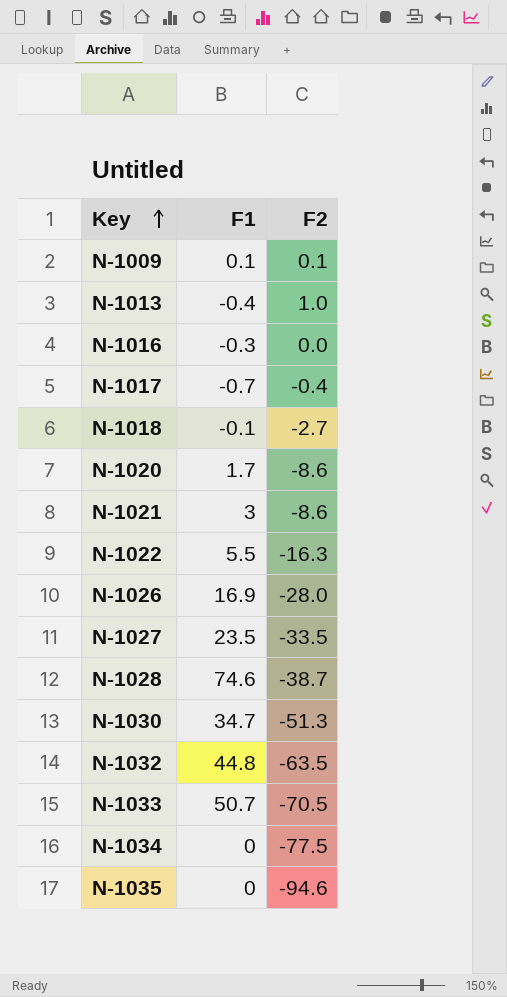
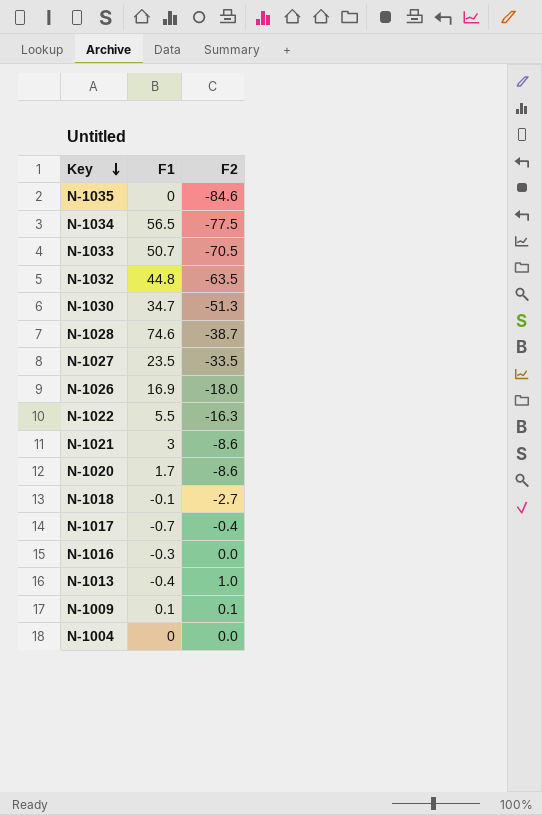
row order: Key ascending -> Key descending
N-1035 | F2: -94.6 -> -84.6
N-1034 | F1: 0 -> 56.5
N-1026 | F2: -28.0 -> -18.0
row N-1004: none -> 0 | 0.0

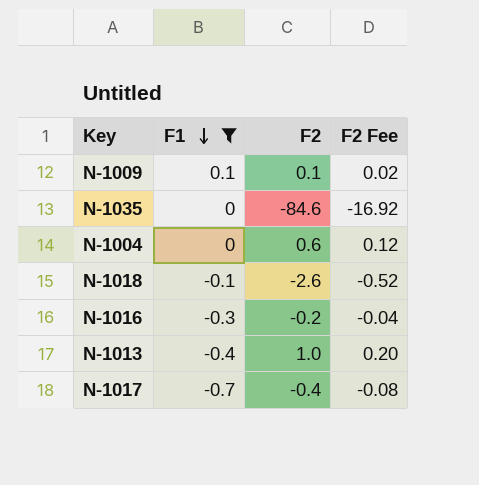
filter: none -> F1 <= 0.1
row order: Key descending -> F1 descending
column F2 Fee | formula: none -> [F2] * 0.2
N-1004 | F2: 0.0 -> 0.6
N-1018 | F2: -2.7 -> -2.6
N-1016 | F2: 0.0 -> -0.2

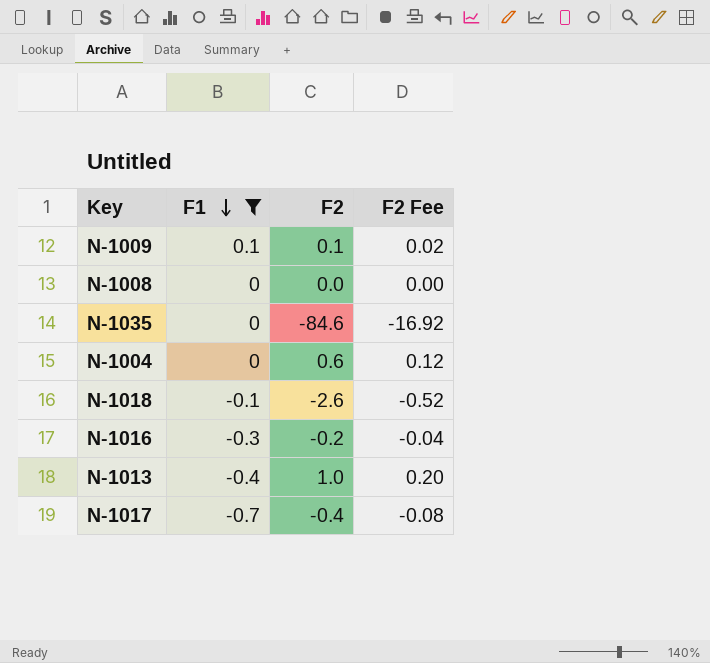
row N-1008: none -> 0 | 0.0 | 0.00

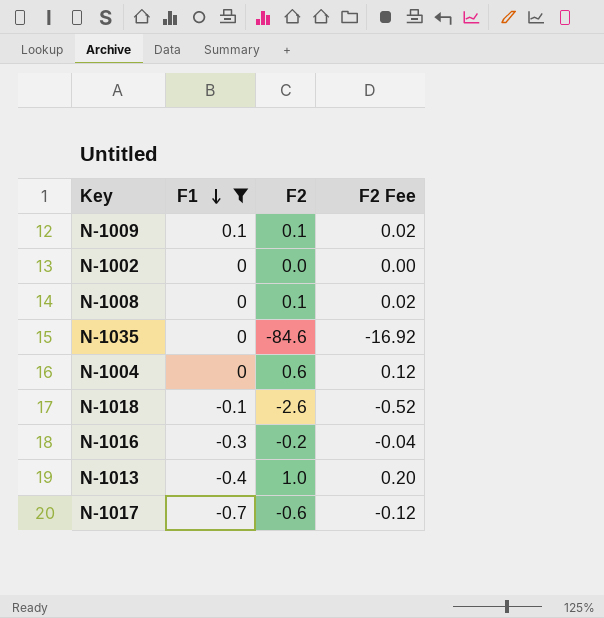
row N-1002: none -> 0 | 0.0 | 0.00
N-1008 | F2: 0.0 -> 0.1
N-1008 | F2 Fee: 0.00 -> 0.02
N-1017 | F2: -0.4 -> -0.6
N-1017 | F2 Fee: -0.08 -> -0.12

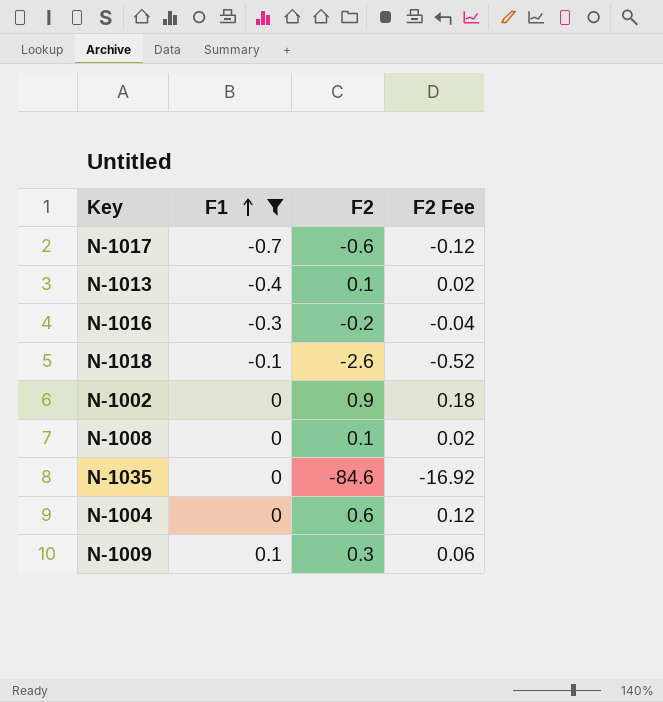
row order: F1 descending -> F1 ascending
N-1013 | F2: 1.0 -> 0.1
N-1013 | F2 Fee: 0.20 -> 0.02
N-1002 | F2: 0.0 -> 0.9
N-1002 | F2 Fee: 0.00 -> 0.18
N-1009 | F2: 0.1 -> 0.3
N-1009 | F2 Fee: 0.02 -> 0.06

